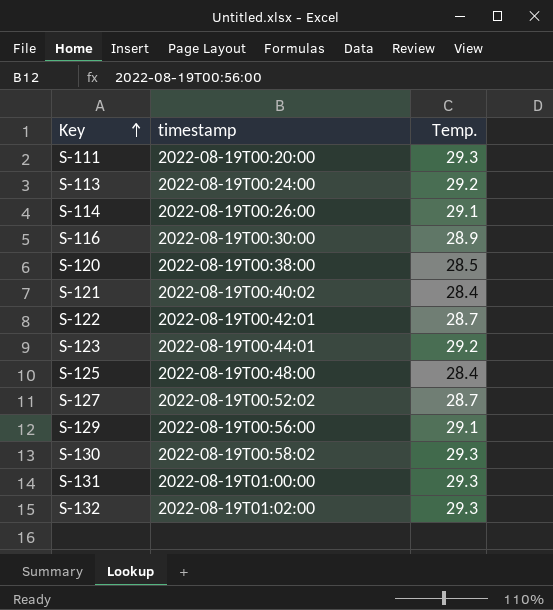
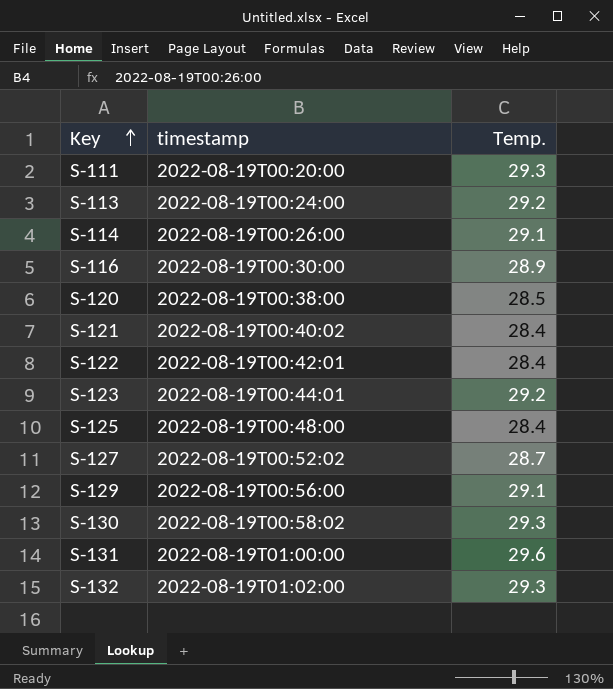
S-122 | Temp.: 28.7 -> 28.4
S-131 | Temp.: 29.3 -> 29.6

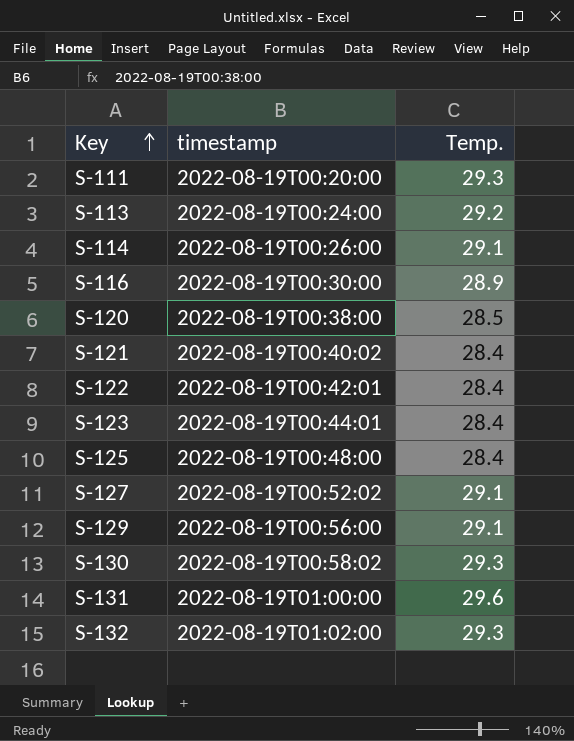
S-123 | Temp.: 29.2 -> 28.4
S-127 | Temp.: 28.7 -> 29.1

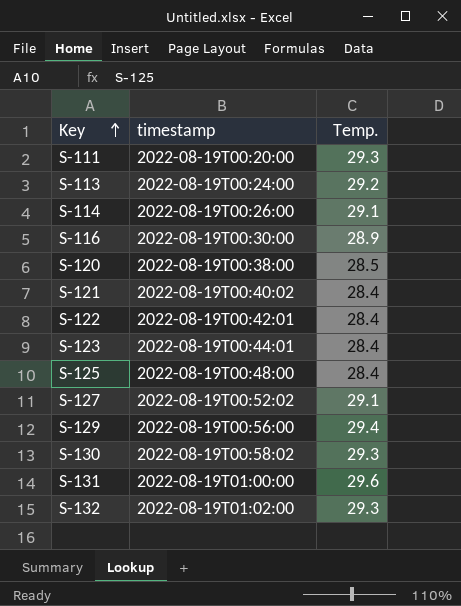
S-129 | Temp.: 29.1 -> 29.4

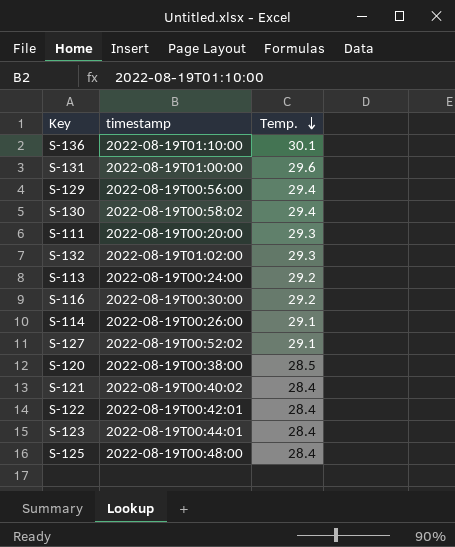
row order: Key ascending -> Temp. descending
row S-136: none -> 2022-08-19T01:10:00 | 30.1
S-130 | Temp.: 29.3 -> 29.4
S-116 | Temp.: 28.9 -> 29.2

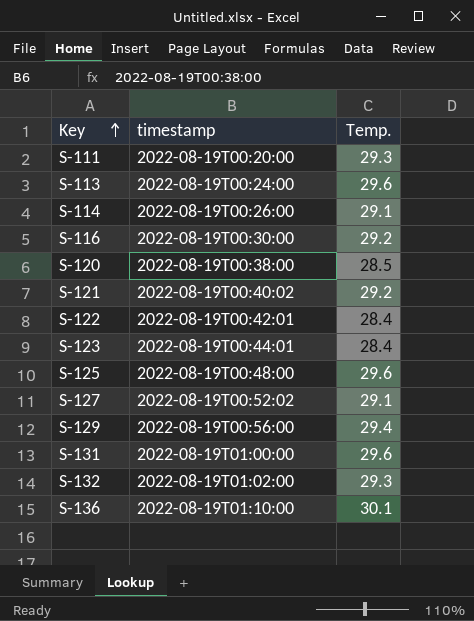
row order: Temp. descending -> Key ascending
row S-130: 2022-08-19T00:58:02 | 29.4 -> none
S-113 | Temp.: 29.2 -> 29.6
S-121 | Temp.: 28.4 -> 29.2
S-125 | Temp.: 28.4 -> 29.6

